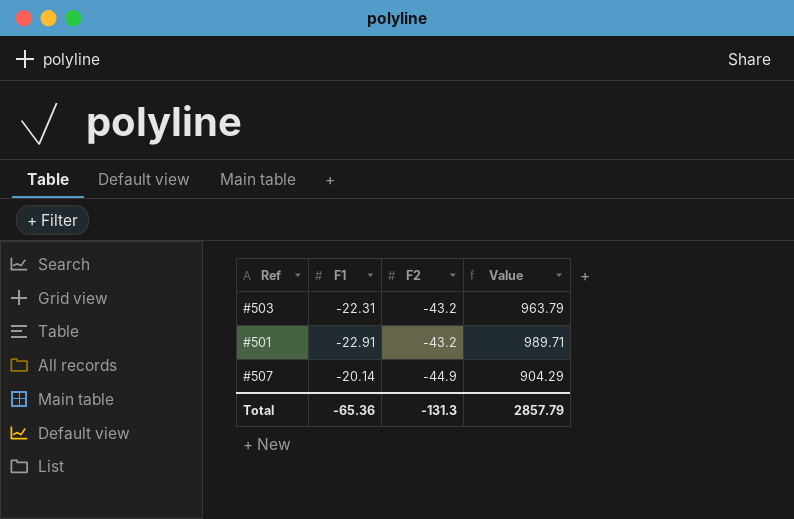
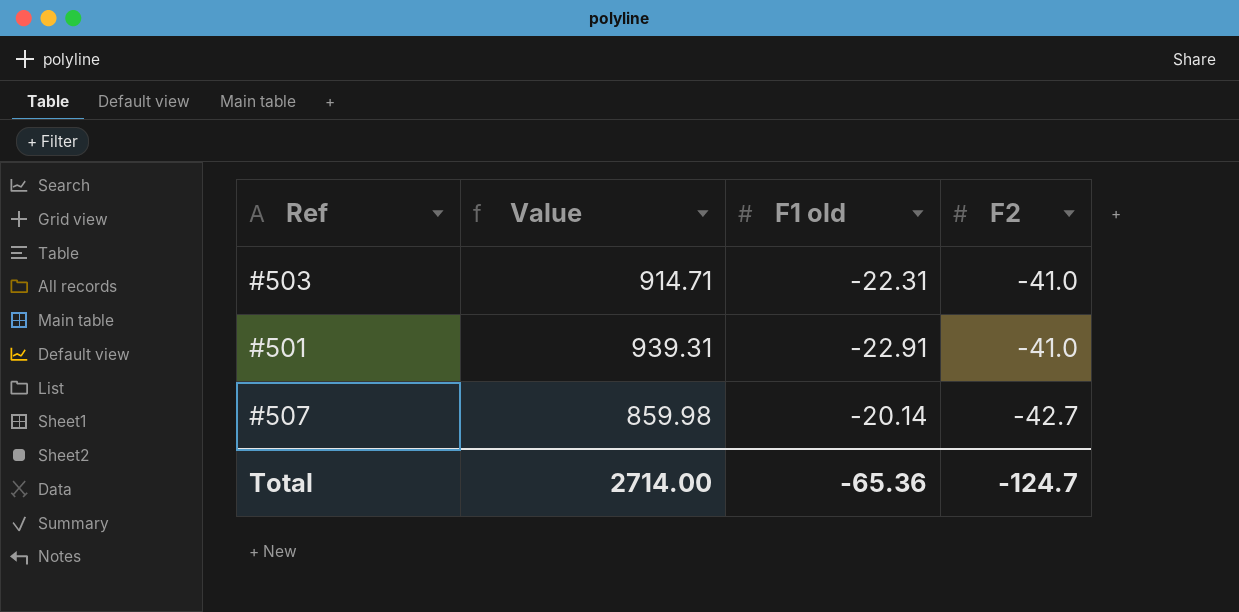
column Value | position: 4 -> 2
column name: F1 -> F1 old
#503 | Value: 963.79 -> 914.71
#503 | F2: -43.2 -> -41.0
#501 | Value: 989.71 -> 939.31
#501 | F2: -43.2 -> -41.0
#507 | Value: 904.29 -> 859.98
#507 | F2: -44.9 -> -42.7
Total | Value: 2857.79 -> 2714.00
Total | F2: -131.3 -> -124.7

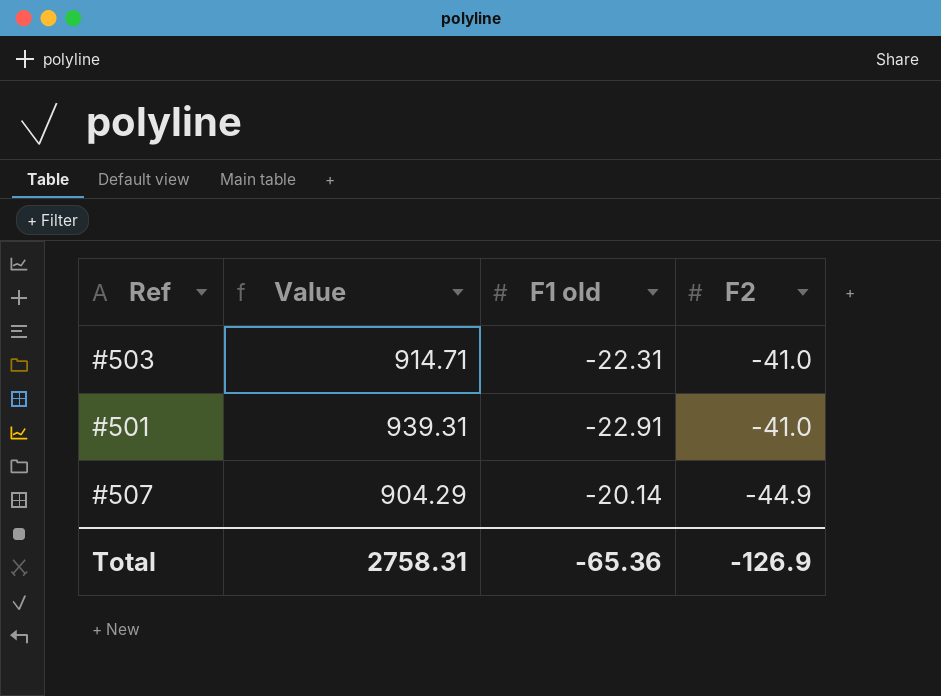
#507 | Value: 859.98 -> 904.29
#507 | F2: -42.7 -> -44.9
Total | Value: 2714.00 -> 2758.31
Total | F2: -124.7 -> -126.9

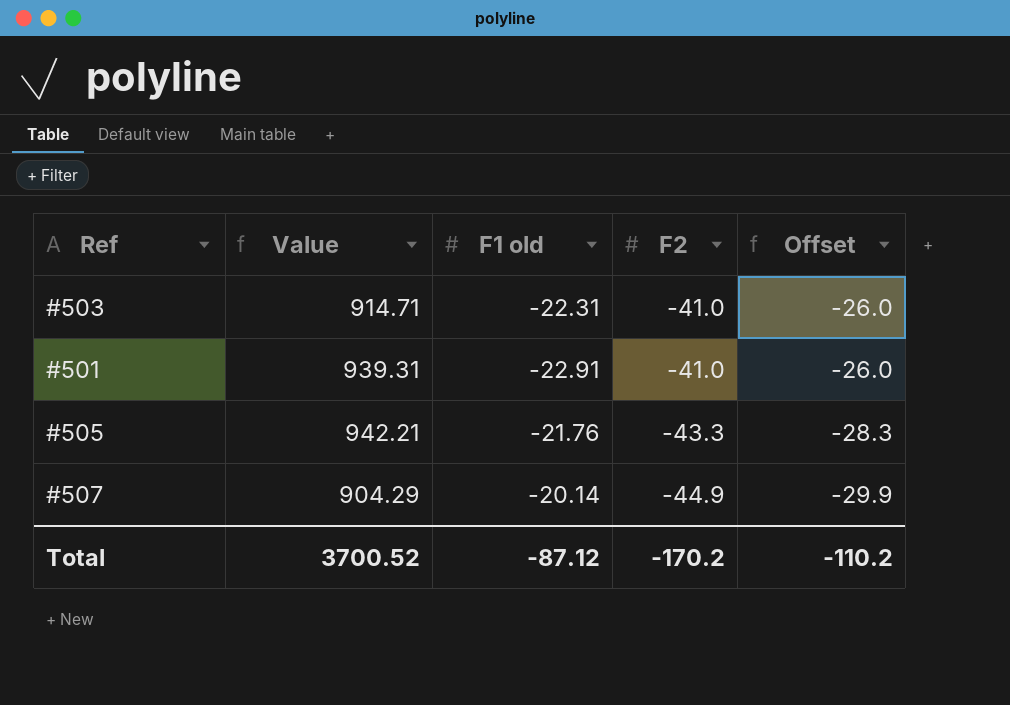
column Offset | formula: none -> [F2] + 15
row #505: none -> 942.21 | -21.76 | -43.3 | -28.3
Total | Value: 2758.31 -> 3700.52
Total | F1 old: -65.36 -> -87.12
Total | F2: -126.9 -> -170.2

